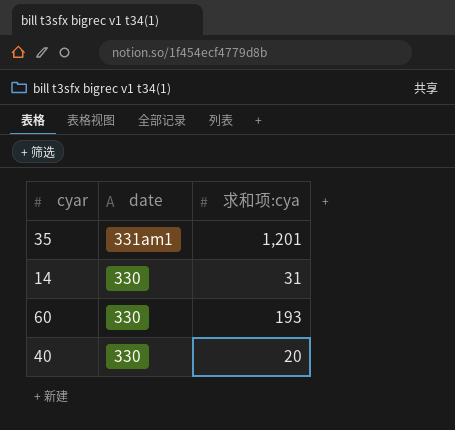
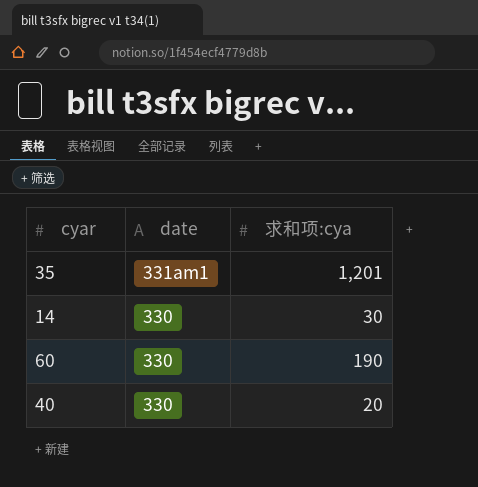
14 | 求和项:cya: 31 -> 30
60 | 求和项:cya: 193 -> 190

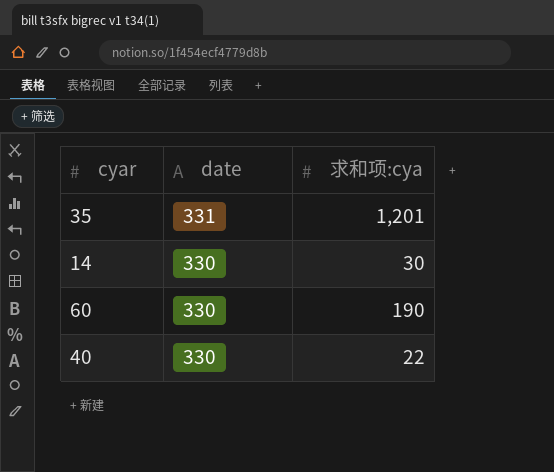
35 | date: 331am1 -> 331
40 | 求和项:cya: 20 -> 22

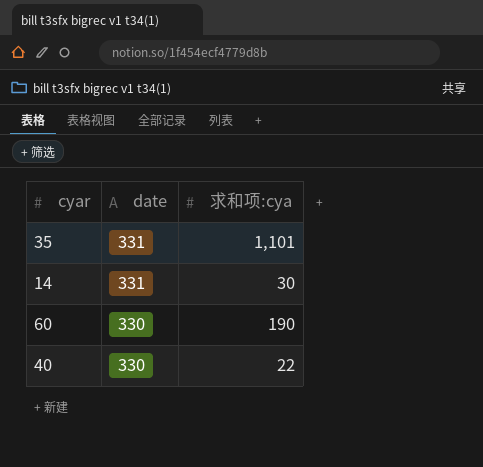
35 | 求和项:cya: 1,201 -> 1,101
14 | date: 330 -> 331

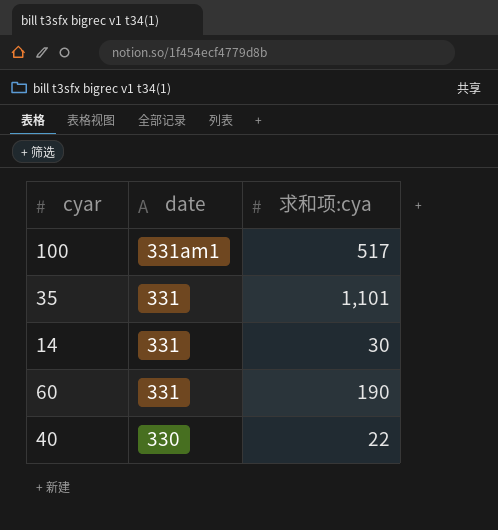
row 100: none -> 331am1 | 517
60 | date: 330 -> 331

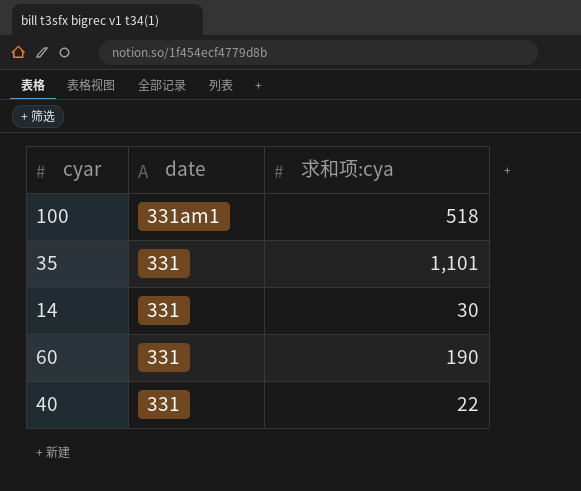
100 | 求和项:cya: 517 -> 518
40 | date: 330 -> 331

